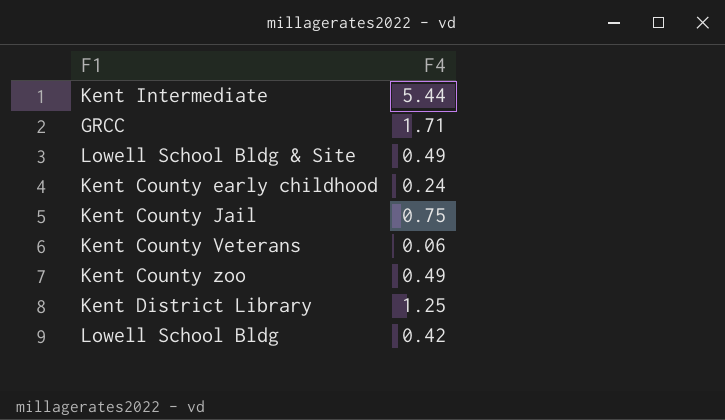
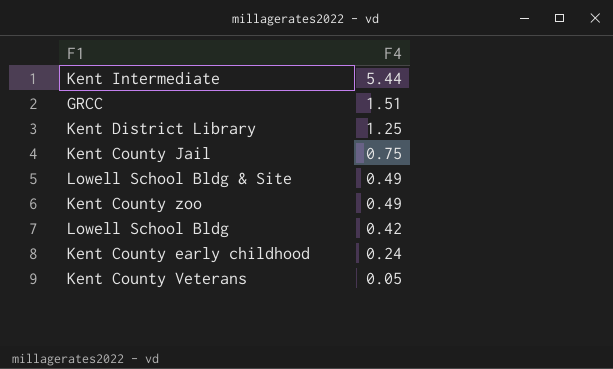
row order: none -> F4 descending
GRCC | F4: 1.71 -> 1.51
Kent County Veterans | F4: 0.06 -> 0.05

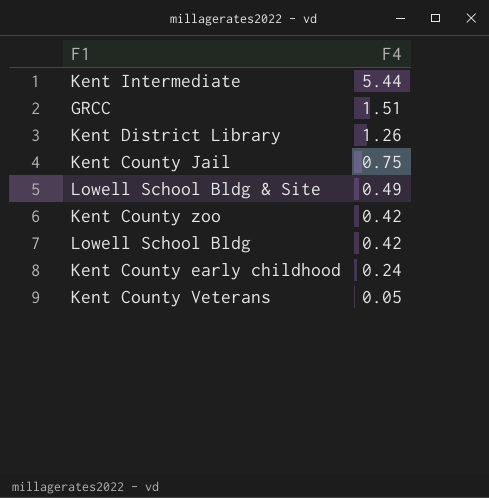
Kent District Library | F4: 1.25 -> 1.26
Kent County zoo | F4: 0.49 -> 0.42

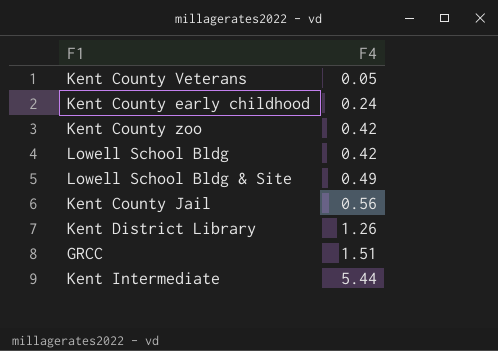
row order: F4 descending -> F4 ascending
Kent County Jail | F4: 0.75 -> 0.56

